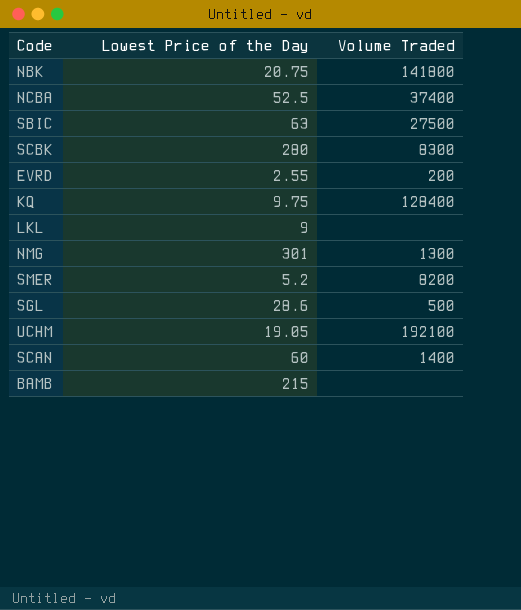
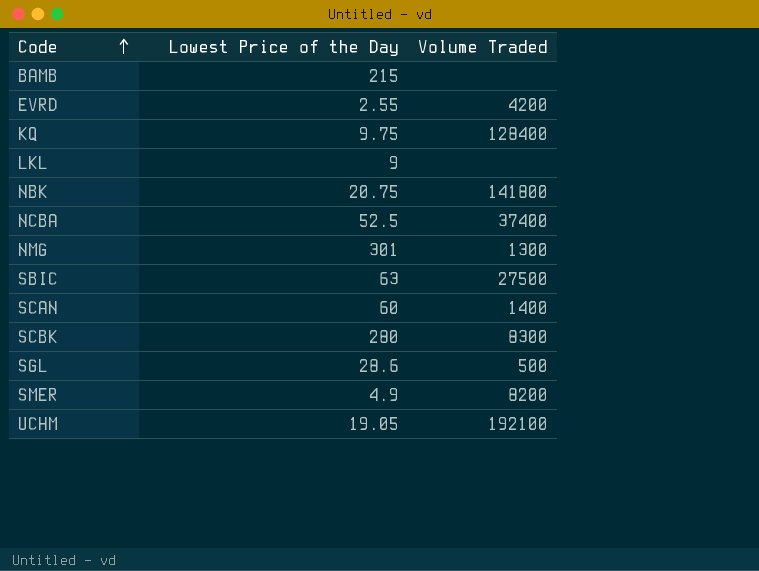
row order: none -> Code ascending
EVRD | Volume Traded: 200 -> 4200
SMER | Lowest Price of the Day: 5.2 -> 4.9

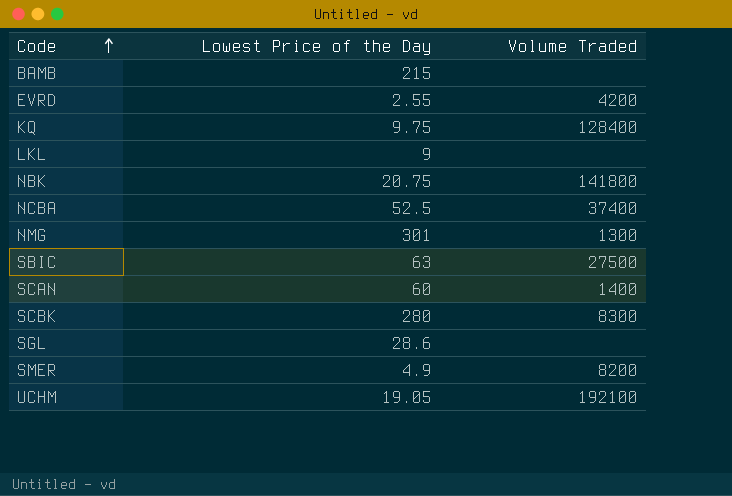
SGL | Volume Traded: 500 -> none

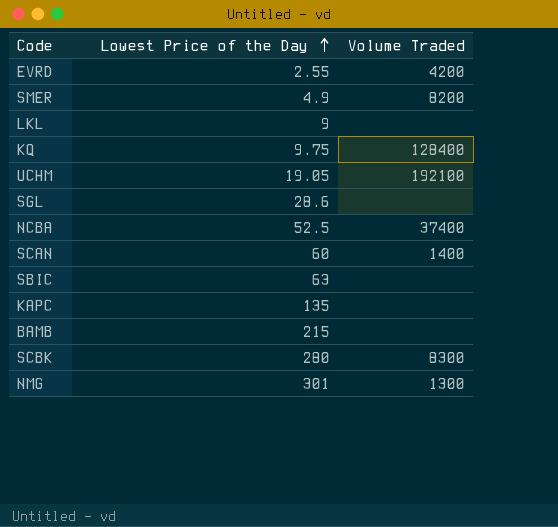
row order: Code ascending -> Lowest Price of the Day ascending
row NBK: 20.75 | 141800 -> none
SBIC | Volume Traded: 27500 -> none
row KAPC: none -> 135 | none

